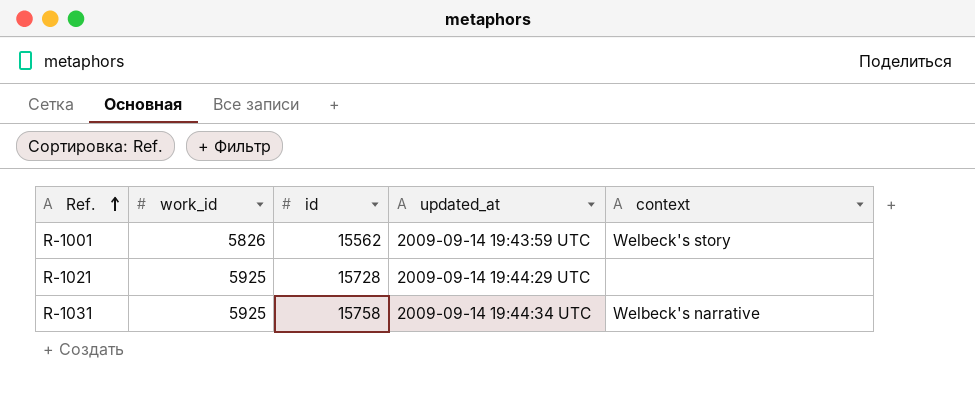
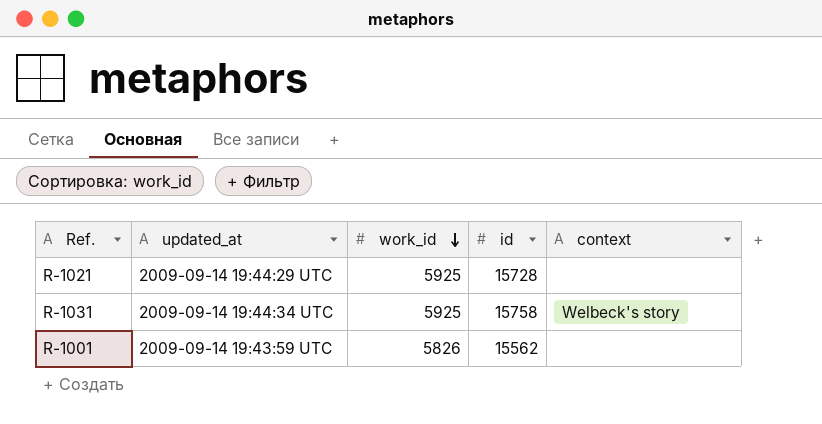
row order: Ref. ascending -> work_id descending
column updated_at | position: 4 -> 2
R-1031 | context: Welbeck's narrative -> Welbeck's story
R-1001 | context: Welbeck's story -> none

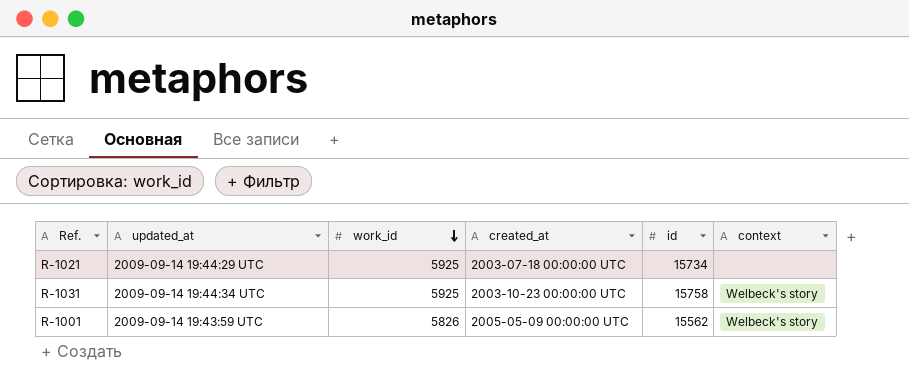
column created_at | position: none -> 4
R-1021 | id: 15728 -> 15734
R-1001 | context: none -> Welbeck's story

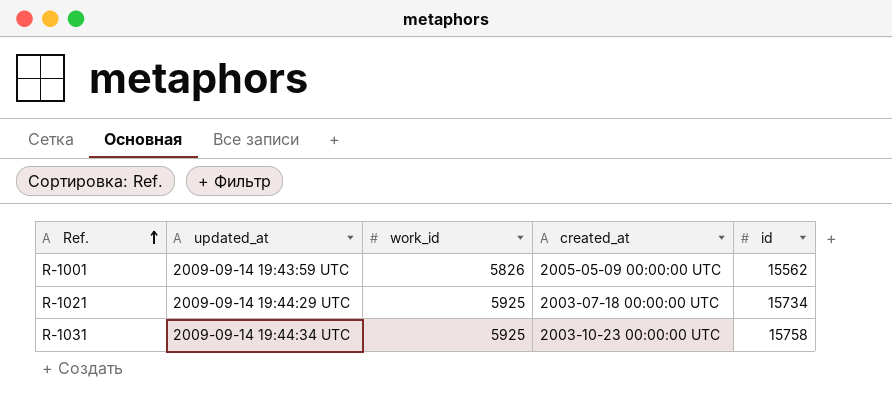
row order: work_id descending -> Ref. ascending
column context | position: 6 -> none

